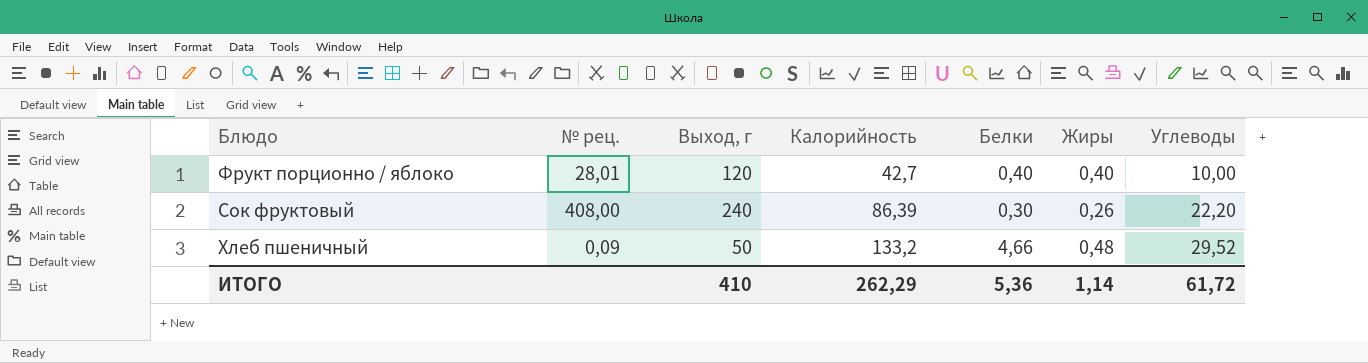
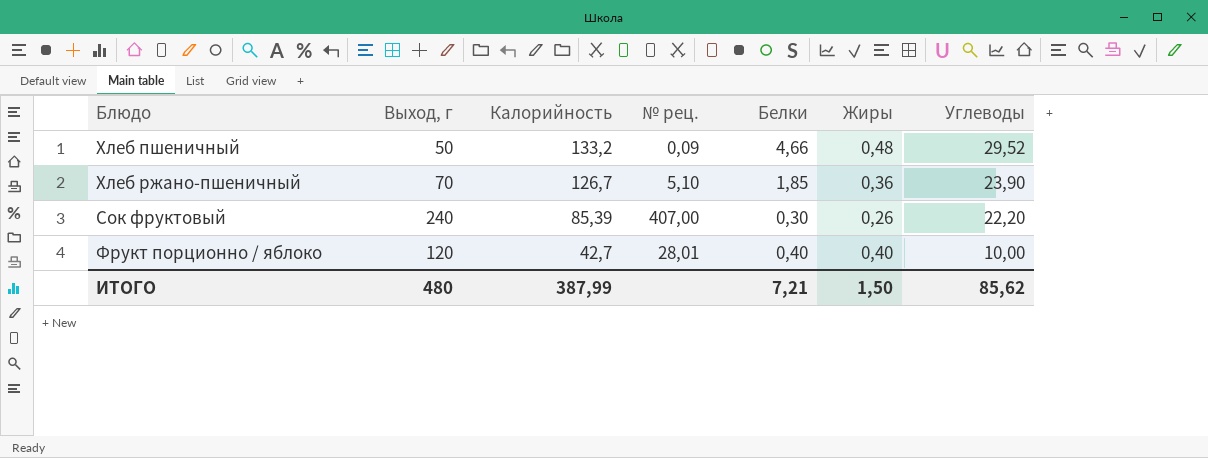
row order: Калорийность ascending -> Калорийность descending
column № рец. | position: 2 -> 4
row Хлеб ржано-пшеничный: none -> 70 | 126,7 | 5,10 | 1,85 | 0,36 | 23,90
Сок фруктовый | Калорийность: 86,39 -> 85,39
Сок фруктовый | № рец.: 408,00 -> 407,00
ИТОГО | Выход, г: 410 -> 480
ИТОГО | Калорийность: 262,29 -> 387,99
ИТОГО | Белки: 5,36 -> 7,21
ИТОГО | Жиры: 1,14 -> 1,50
ИТОГО | Углеводы: 61,72 -> 85,62

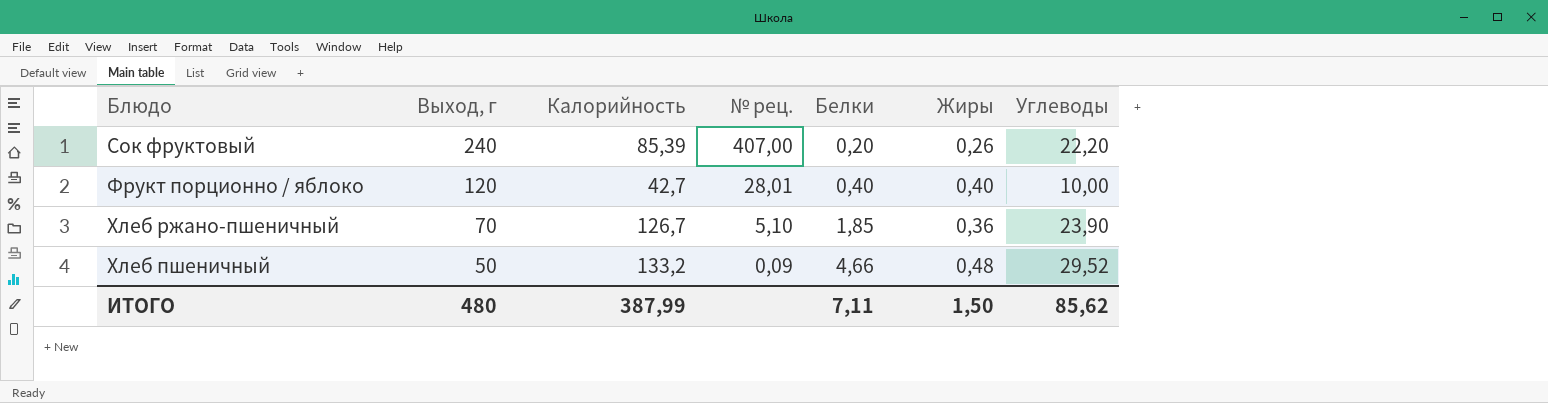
row order: Калорийность descending -> Выход, г descending
Сок фруктовый | Белки: 0,30 -> 0,20
ИТОГО | Белки: 7,21 -> 7,11

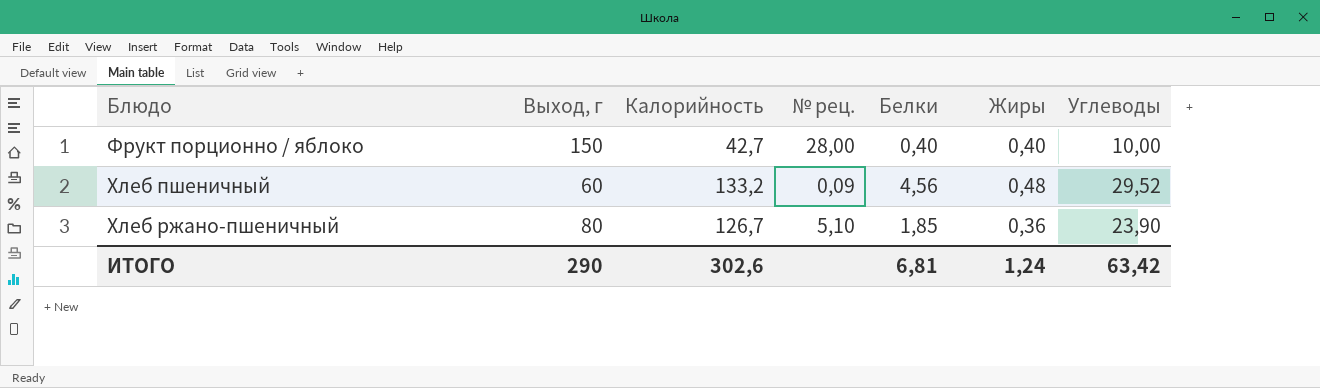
row order: Выход, г descending -> Блюдо ascending
row Сок фруктовый: 240 | 85,39 | 407,00 | 0,20 | 0,26 | 22,20 -> none
Фрукт порционно / яблоко | Выход, г: 120 -> 150
Фрукт порционно / яблоко | № рец.: 28,01 -> 28,00
Хлеб пшеничный | Выход, г: 50 -> 60
Хлеб пшеничный | Белки: 4,66 -> 4,56
Хлеб ржано-пшеничный | Выход, г: 70 -> 80
ИТОГО | Выход, г: 480 -> 290
ИТОГО | Калорийность: 387,99 -> 302,6
ИТОГО | Белки: 7,11 -> 6,81
ИТОГО | Жиры: 1,50 -> 1,24
ИТОГО | Углеводы: 85,62 -> 63,42

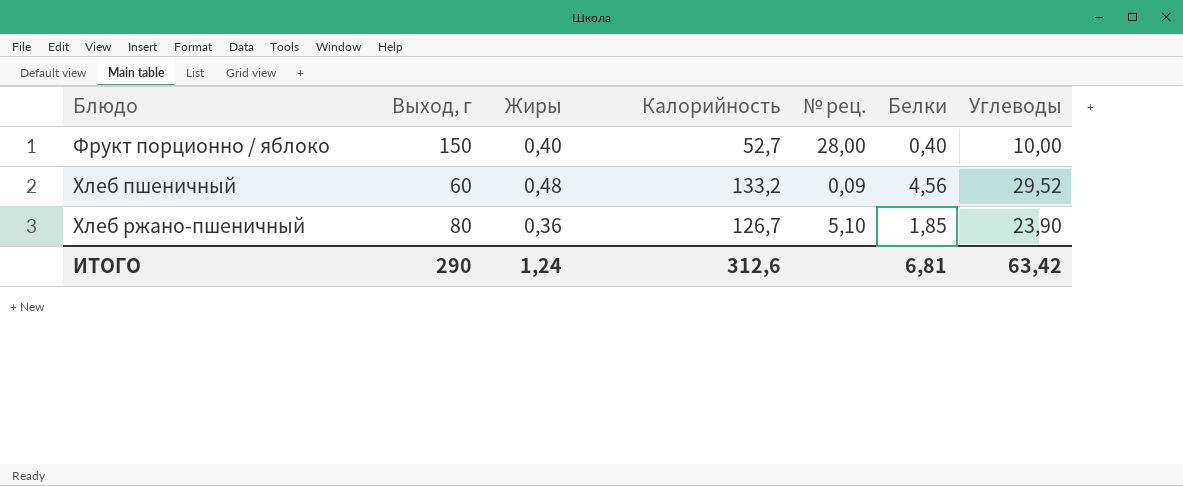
column Жиры | position: 6 -> 3
Фрукт порционно / яблоко | Калорийность: 42,7 -> 52,7
ИТОГО | Калорийность: 302,6 -> 312,6

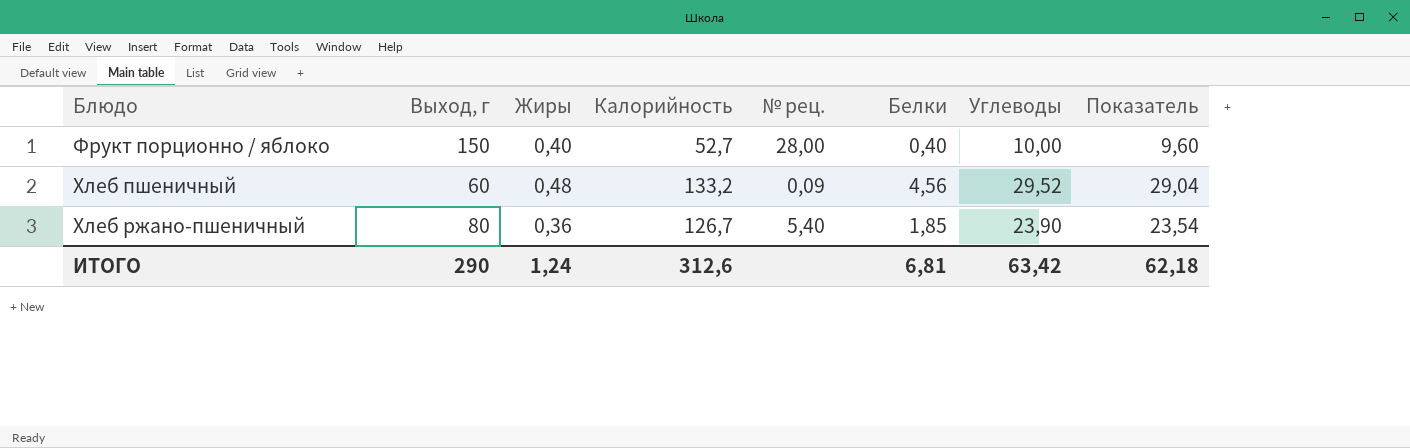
column Показатель | formula: none -> [Углеводы] - [Жиры]
Хлеб ржано-пшеничный | № рец.: 5,10 -> 5,40

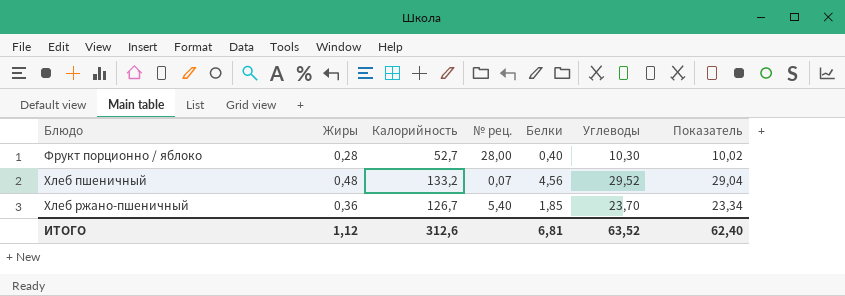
column Выход, г | position: 2 -> none
Фрукт порционно / яблоко | Жиры: 0,40 -> 0,28
Фрукт порционно / яблоко | Углеводы: 10,00 -> 10,30
Фрукт порционно / яблоко | Показатель: 9,60 -> 10,02
Хлеб пшеничный | № рец.: 0,09 -> 0,07
Хлеб ржано-пшеничный | Углеводы: 23,90 -> 23,70
Хлеб ржано-пшеничный | Показатель: 23,54 -> 23,34
ИТОГО | Жиры: 1,24 -> 1,12
ИТОГО | Углеводы: 63,42 -> 63,52
ИТОГО | Показатель: 62,18 -> 62,40

